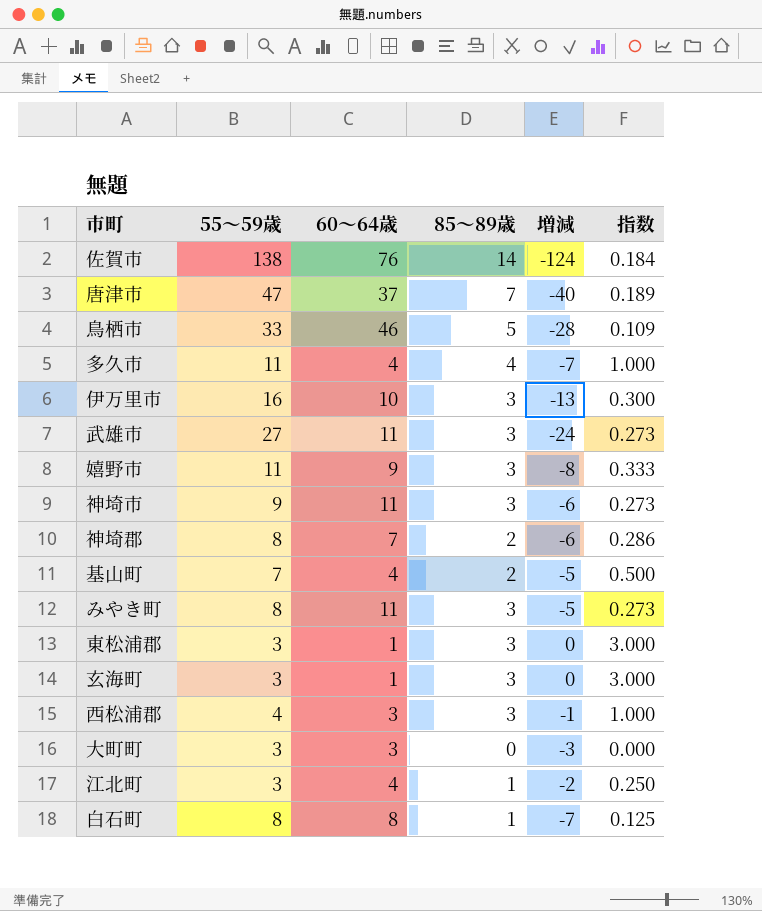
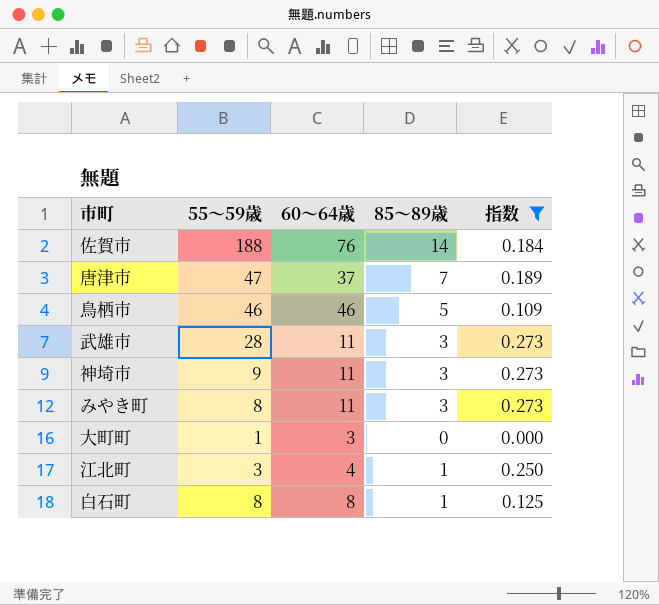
filter: none -> 指数 <= 0.273
column 増減 | formula: [85～89歳] - [55～59歳] -> none
佐賀市 | 55～59歳: 138 -> 188
鳥栖市 | 55～59歳: 33 -> 46
武雄市 | 55～59歳: 27 -> 28
大町町 | 55～59歳: 3 -> 1

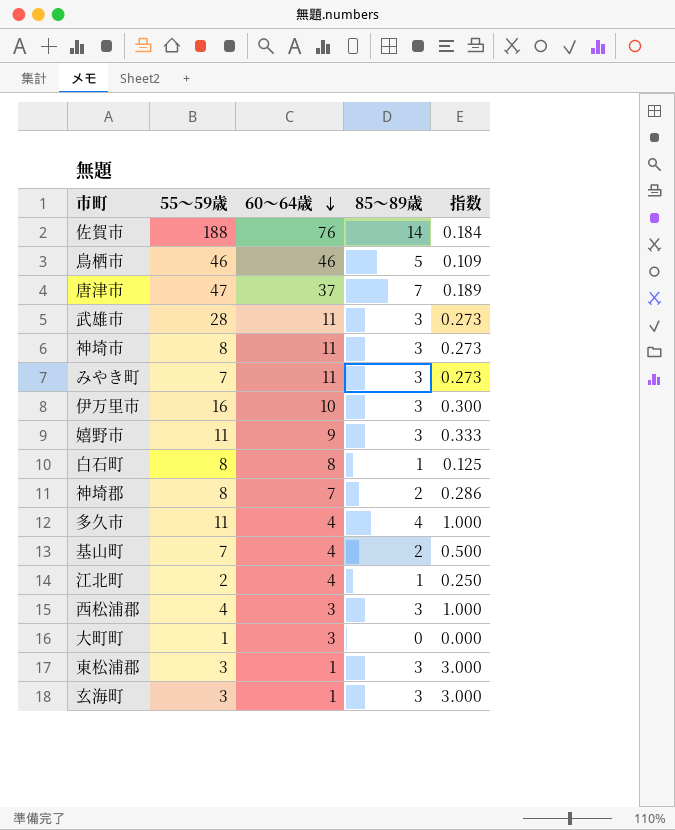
filter: 指数 <= 0.273 -> none
row order: none -> 60～64歳 descending
神埼市 | 55～59歳: 9 -> 8
みやき町 | 55～59歳: 8 -> 7
江北町 | 55～59歳: 3 -> 2

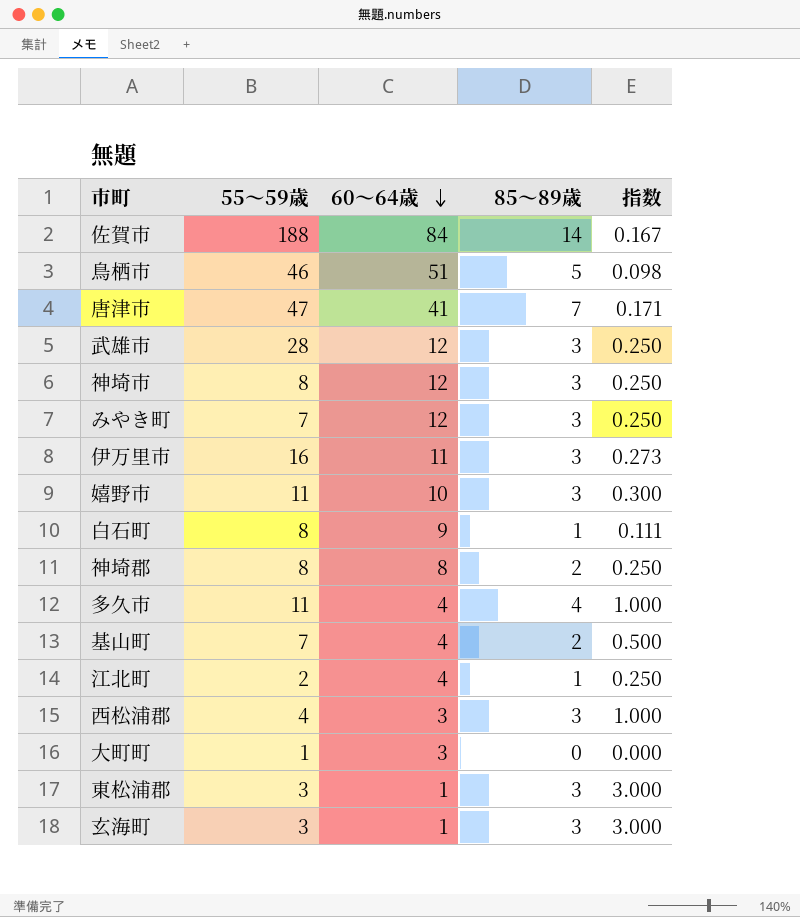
佐賀市 | 60～64歳: 76 -> 84
佐賀市 | 指数: 0.184 -> 0.167
鳥栖市 | 60～64歳: 46 -> 51
鳥栖市 | 指数: 0.109 -> 0.098
唐津市 | 60～64歳: 37 -> 41
唐津市 | 指数: 0.189 -> 0.171
武雄市 | 60～64歳: 11 -> 12
武雄市 | 指数: 0.273 -> 0.250
神埼市 | 60～64歳: 11 -> 12
神埼市 | 指数: 0.273 -> 0.250
みやき町 | 60～64歳: 11 -> 12
みやき町 | 指数: 0.273 -> 0.250
伊万里市 | 60～64歳: 10 -> 11
伊万里市 | 指数: 0.300 -> 0.273
嬉野市 | 60～64歳: 9 -> 10
嬉野市 | 指数: 0.333 -> 0.300
白石町 | 60～64歳: 8 -> 9
白石町 | 指数: 0.125 -> 0.111
神埼郡 | 60～64歳: 7 -> 8
神埼郡 | 指数: 0.286 -> 0.250

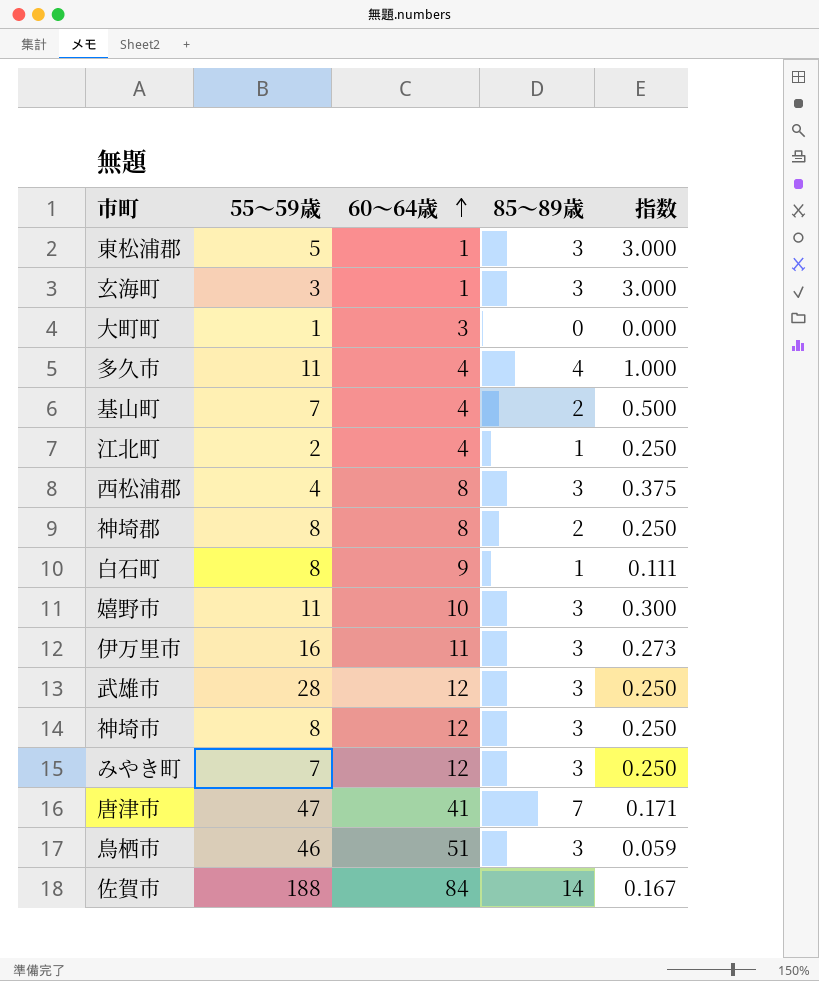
row order: 60～64歳 descending -> 60～64歳 ascending
東松浦郡 | 55～59歳: 3 -> 5
西松浦郡 | 60～64歳: 3 -> 8
西松浦郡 | 指数: 1.000 -> 0.375
鳥栖市 | 85～89歳: 5 -> 3
鳥栖市 | 指数: 0.098 -> 0.059

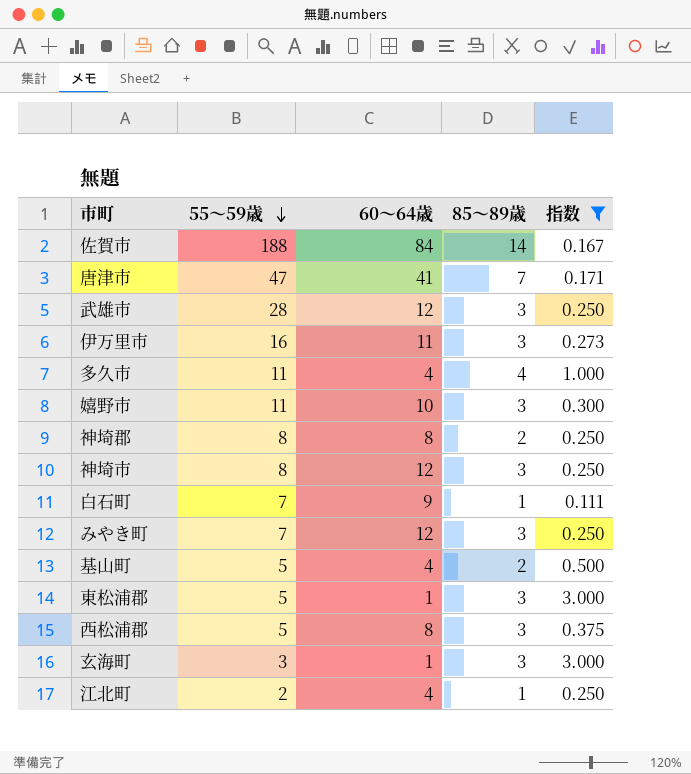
filter: none -> 指数 >= 0.111
row order: 60～64歳 ascending -> 55～59歳 descending
白石町 | 55～59歳: 8 -> 7
基山町 | 55～59歳: 7 -> 5
西松浦郡 | 55～59歳: 4 -> 5

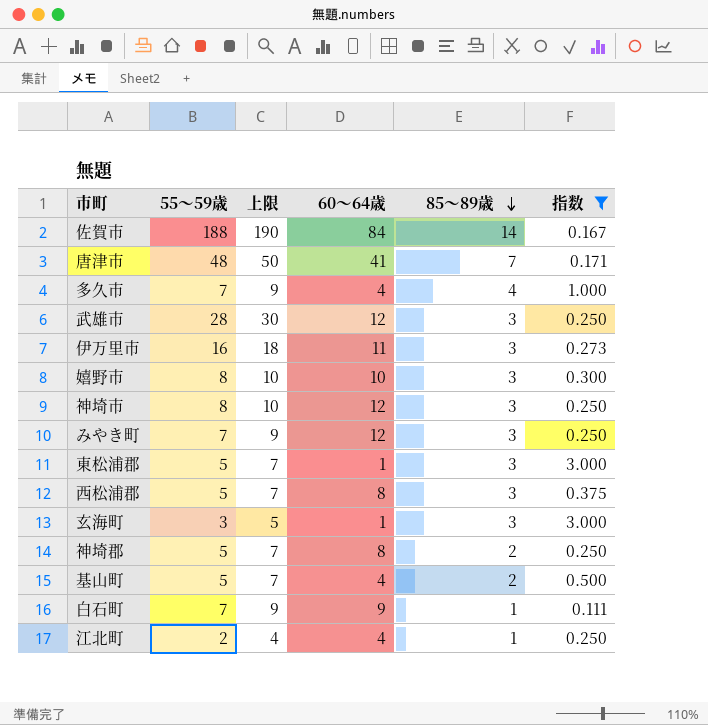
row order: 55～59歳 descending -> 85～89歳 descending
column 上限 | formula: none -> [55～59歳] + 2
唐津市 | 55～59歳: 47 -> 48
多久市 | 55～59歳: 11 -> 7
嬉野市 | 55～59歳: 11 -> 8
神埼郡 | 55～59歳: 8 -> 5

